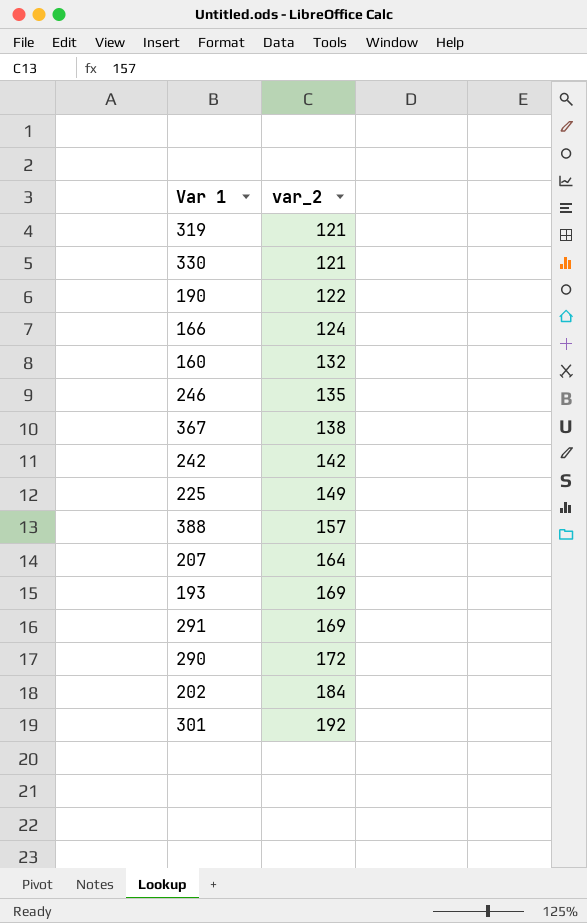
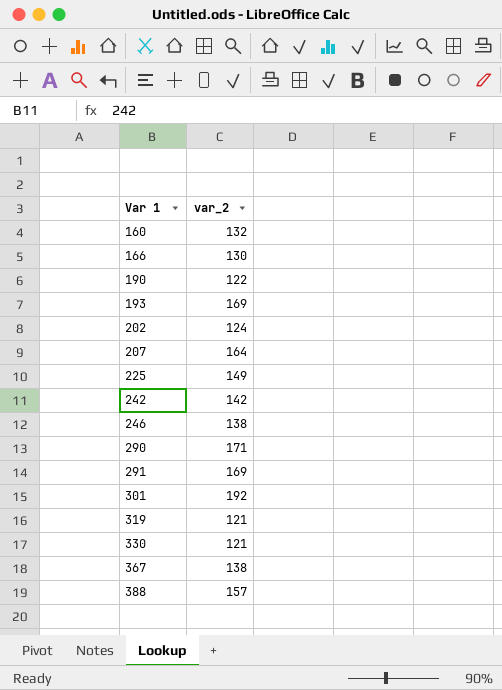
row order: var_2 ascending -> Var 1 ascending
166 | var_2: 124 -> 130
202 | var_2: 184 -> 124
246 | var_2: 135 -> 138
290 | var_2: 172 -> 171

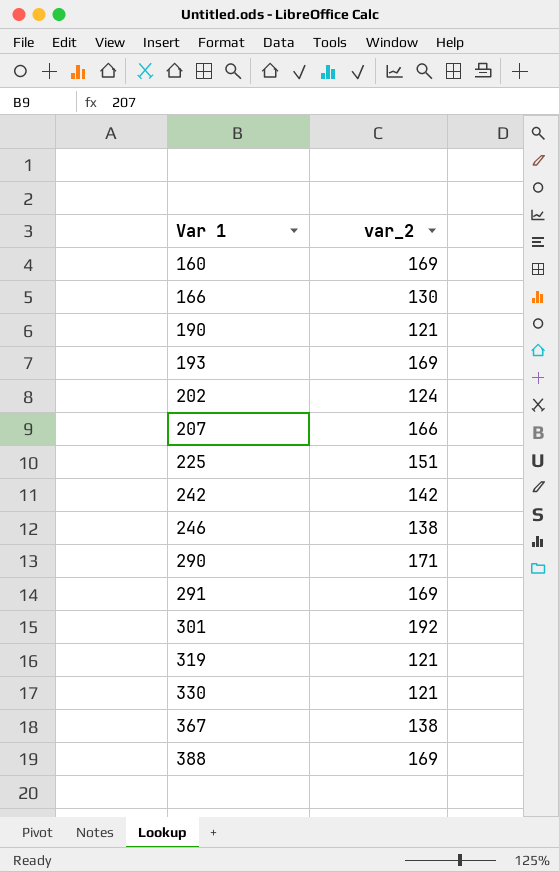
160 | var_2: 132 -> 169
190 | var_2: 122 -> 121
207 | var_2: 164 -> 166
225 | var_2: 149 -> 151
388 | var_2: 157 -> 169

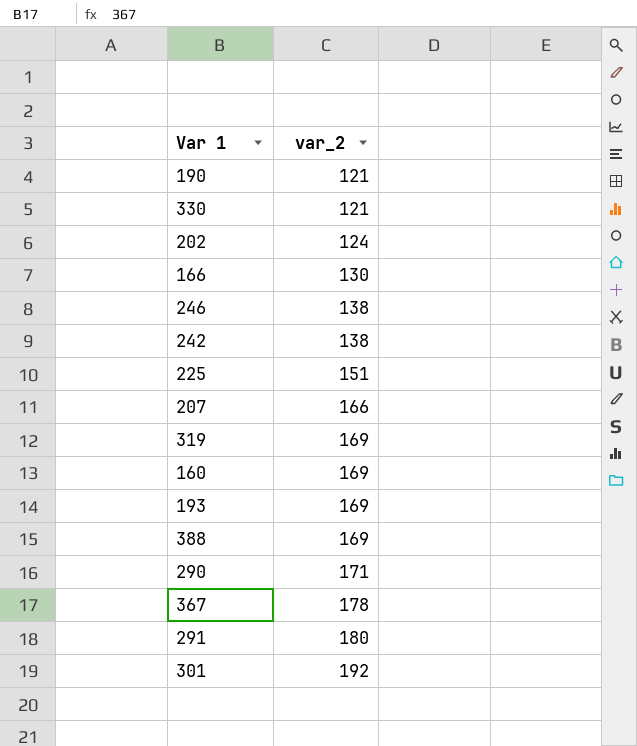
row order: Var 1 ascending -> var_2 ascending
242 | var_2: 142 -> 138
319 | var_2: 121 -> 169
367 | var_2: 138 -> 178
291 | var_2: 169 -> 180

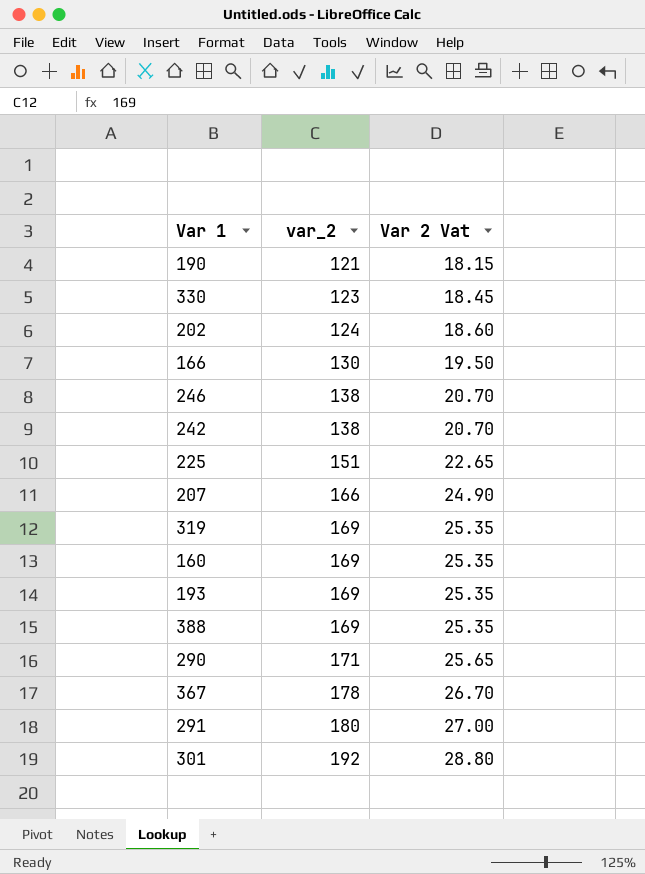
column Var 2 Vat | formula: none -> [var_2] * 0.15
330 | var_2: 121 -> 123

